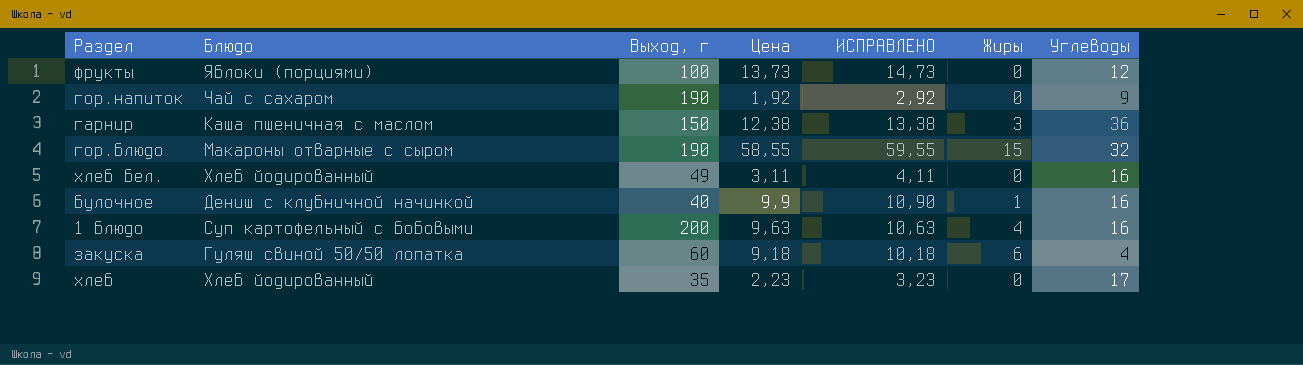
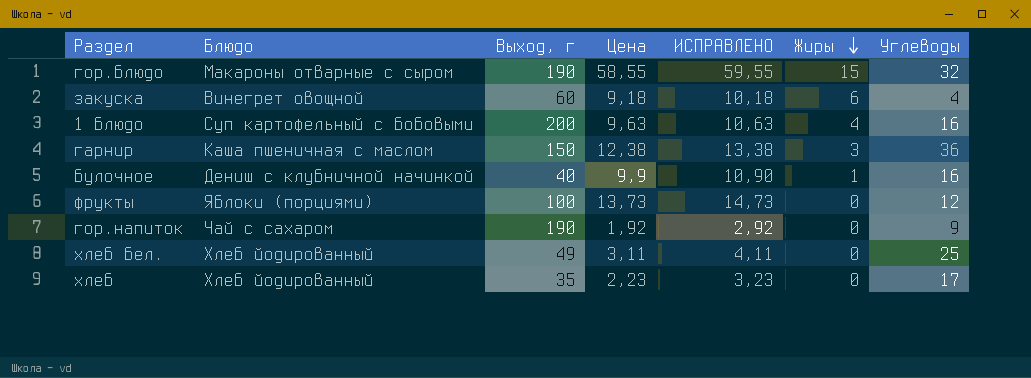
row order: none -> Жиры descending
закуска | Блюдо: Гуляш свиной 50/50 лопатка -> Винегрет овощной
хлеб бел. | Углеводы: 16 -> 25

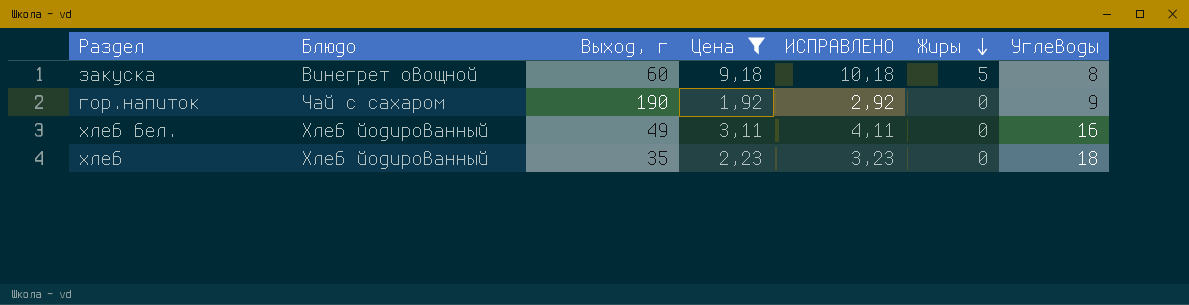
filter: none -> Цена <= 9,18
закуска | Жиры: 6 -> 5
закуска | Углеводы: 4 -> 8
хлеб бел. | Углеводы: 25 -> 16
хлеб | Углеводы: 17 -> 18

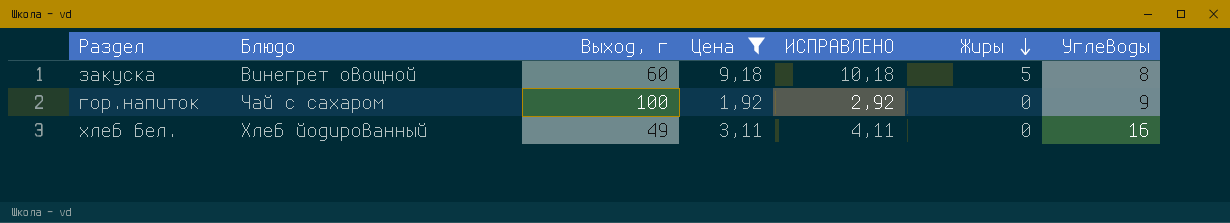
row хлеб: Хлеб йодированный | 35 | 2,23 | 3,23 | 0 | 18 -> none
гор.напиток | Выход, г: 190 -> 100

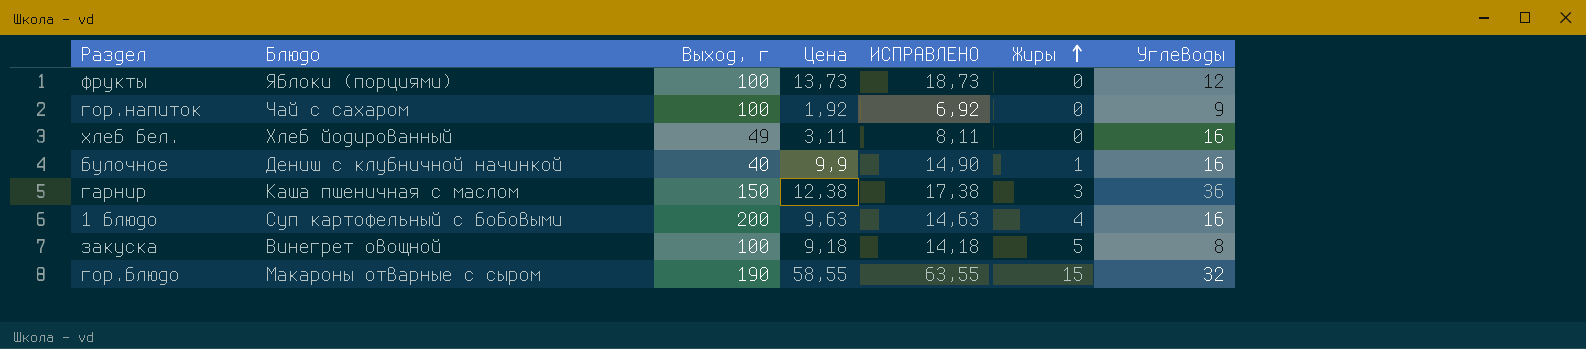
filter: Цена <= 9,18 -> none
row order: Жиры descending -> Жиры ascending
column ИСПРАВЛЕНО | formula: [Цена] + 1 -> [Цена] + 5
закуска | Выход, г: 60 -> 100

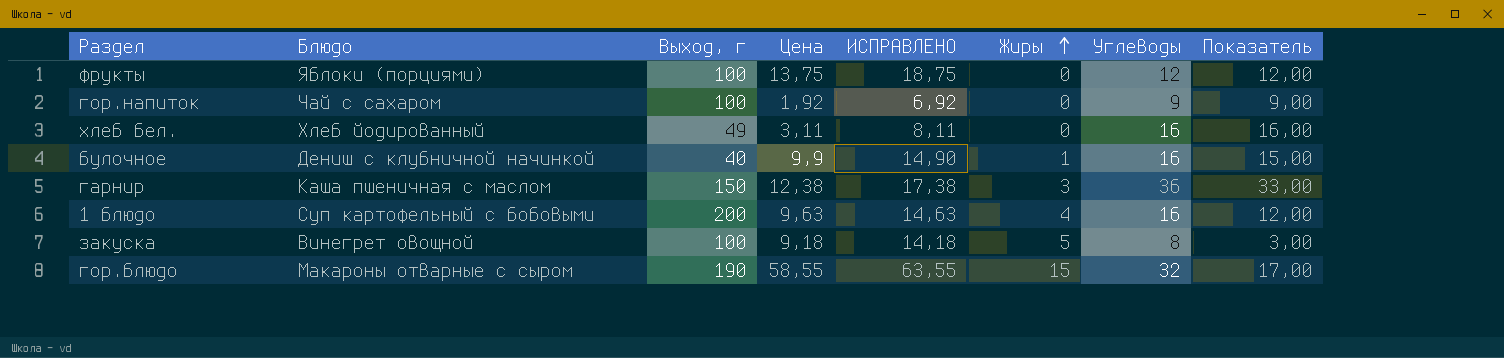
column Показатель | formula: none -> [Углеводы] - [Жиры]
фрукты | Цена: 13,73 -> 13,75
фрукты | ИСПРАВЛЕНО: 18,73 -> 18,75

